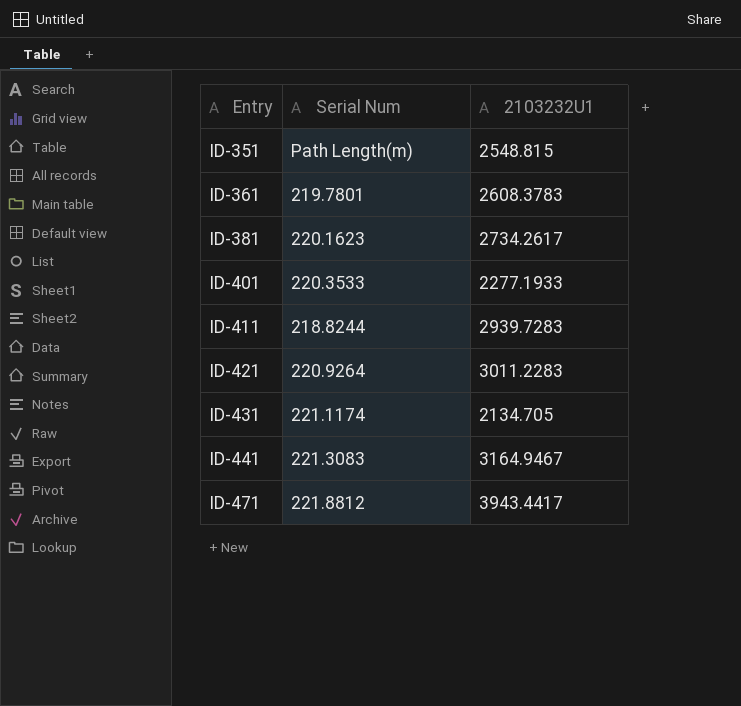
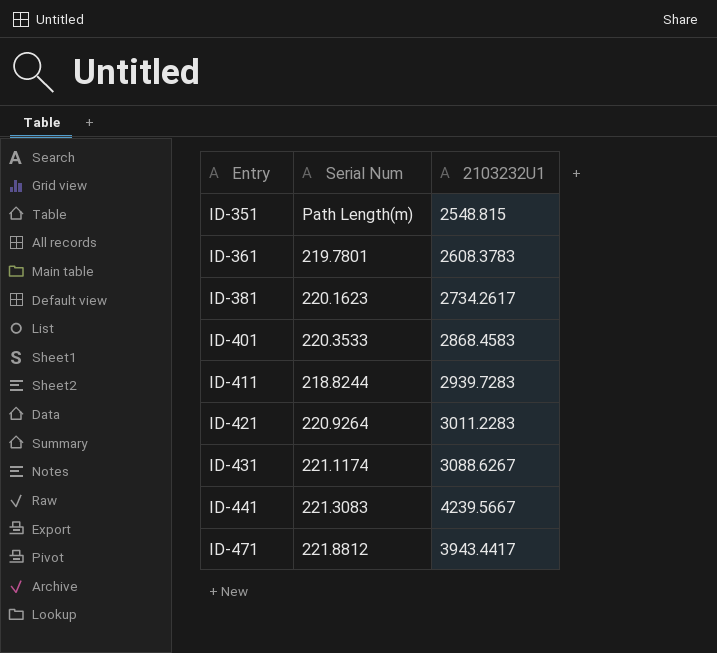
ID-401 | 2103232U1: 2277.1933 -> 2868.4583
ID-431 | 2103232U1: 2134.705 -> 3088.6267
ID-441 | 2103232U1: 3164.9467 -> 4239.5667

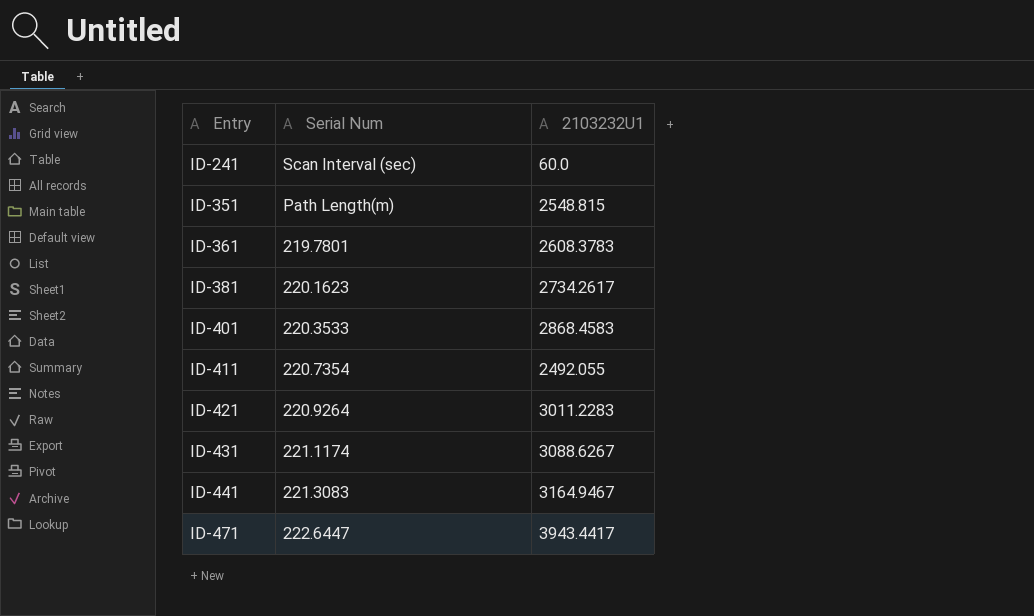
row ID-241: none -> Scan Interval (sec) | 60.0
ID-411 | Serial Num: 218.8244 -> 220.7354
ID-411 | 2103232U1: 2939.7283 -> 2492.055
ID-441 | 2103232U1: 4239.5667 -> 3164.9467
ID-471 | Serial Num: 221.8812 -> 222.6447

